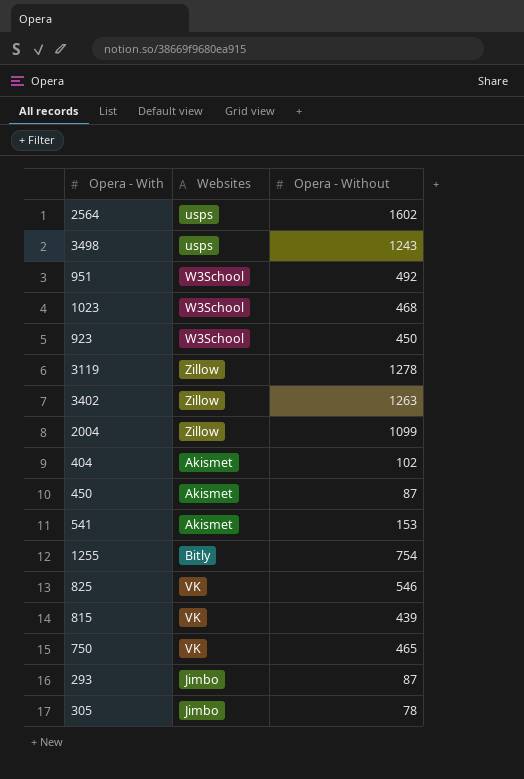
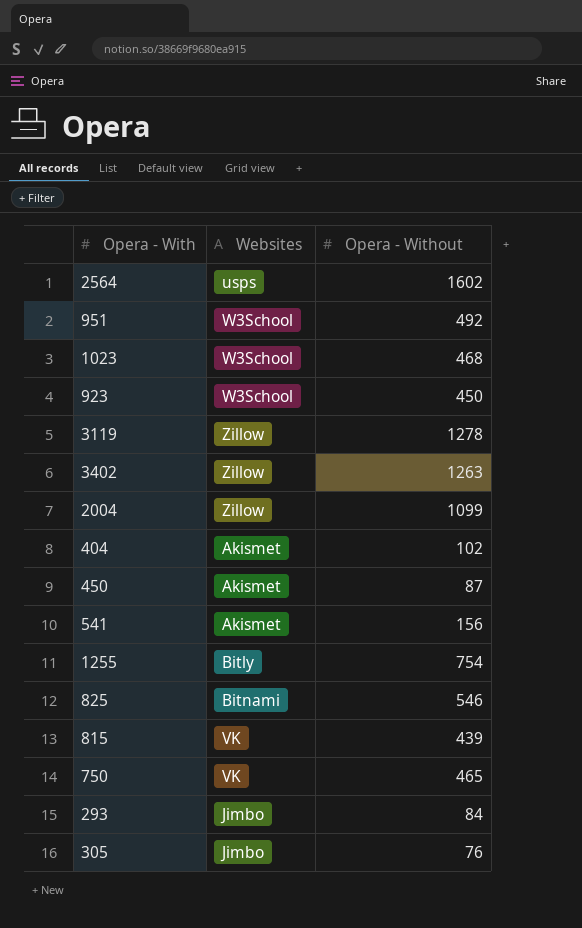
row 3498: usps | 1243 -> none
541 | Opera - Without: 153 -> 156
825 | Websites: VK -> Bitnami
293 | Opera - Without: 87 -> 84
305 | Opera - Without: 78 -> 76

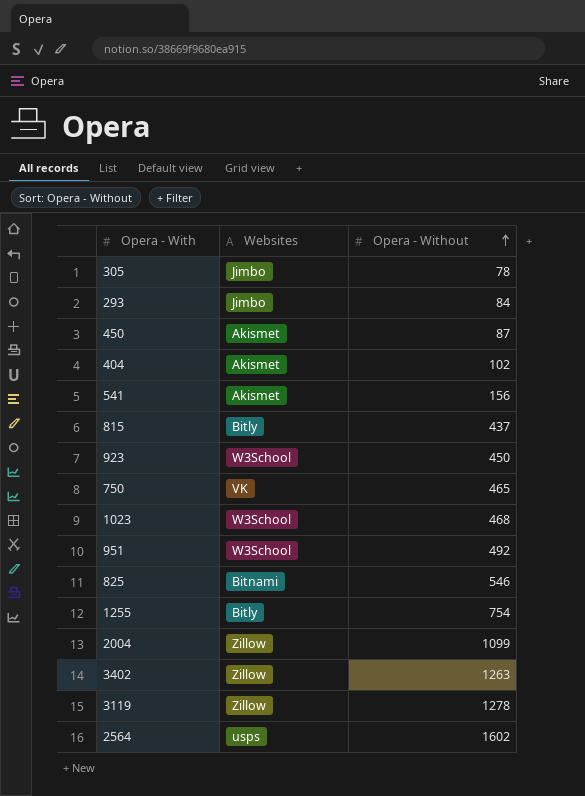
row order: none -> Opera - Without ascending
305 | Opera - Without: 76 -> 78
815 | Websites: VK -> Bitly
815 | Opera - Without: 439 -> 437

